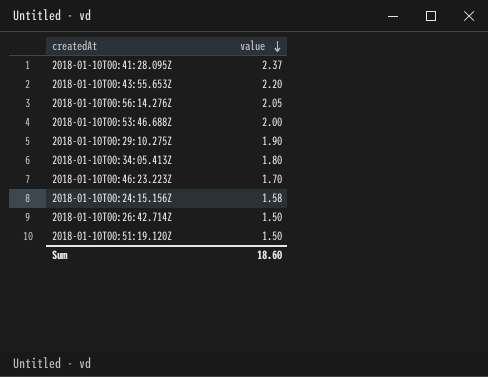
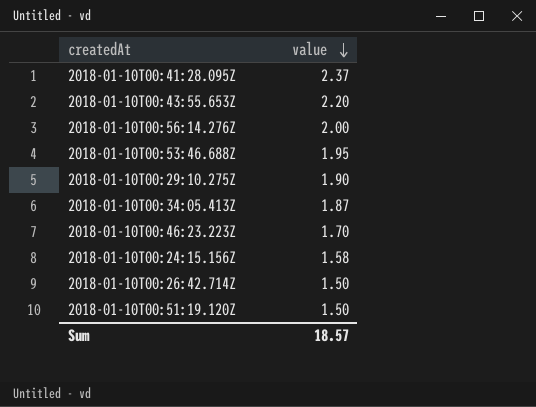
2018-01-10T00:56:14.276Z | value: 2.05 -> 2.00
2018-01-10T00:53:46.688Z | value: 2.00 -> 1.95
2018-01-10T00:34:05.413Z | value: 1.80 -> 1.87
Sum | value: 18.60 -> 18.57

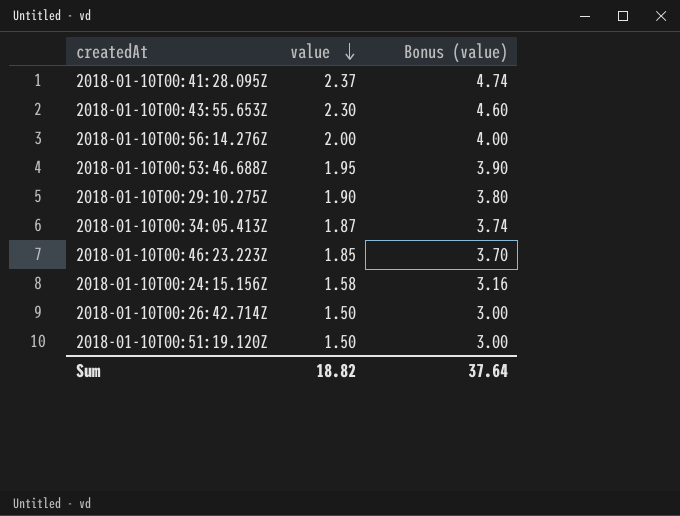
column Bonus (value) | formula: none -> [value] * 2
2018-01-10T00:43:55.653Z | value: 2.20 -> 2.30
2018-01-10T00:46:23.223Z | value: 1.70 -> 1.85
Sum | value: 18.57 -> 18.82

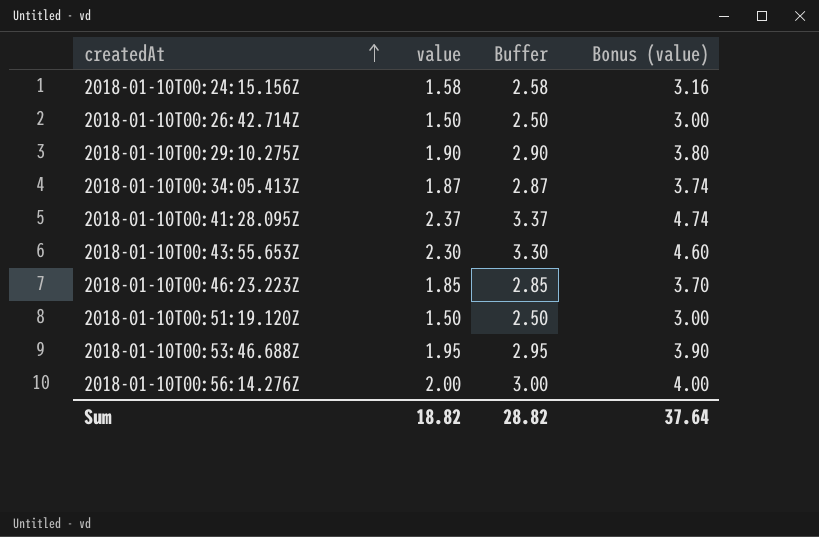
row order: value descending -> createdAt ascending
column Buffer | formula: none -> [value] + 1

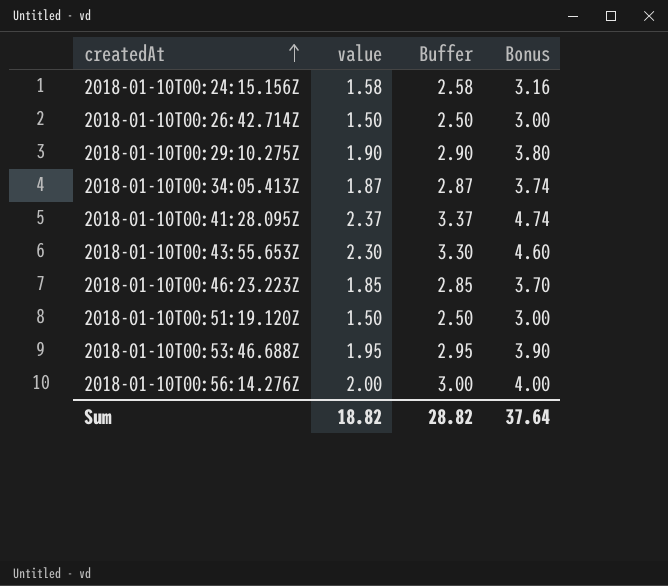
column name: Bonus (value) -> Bonus

